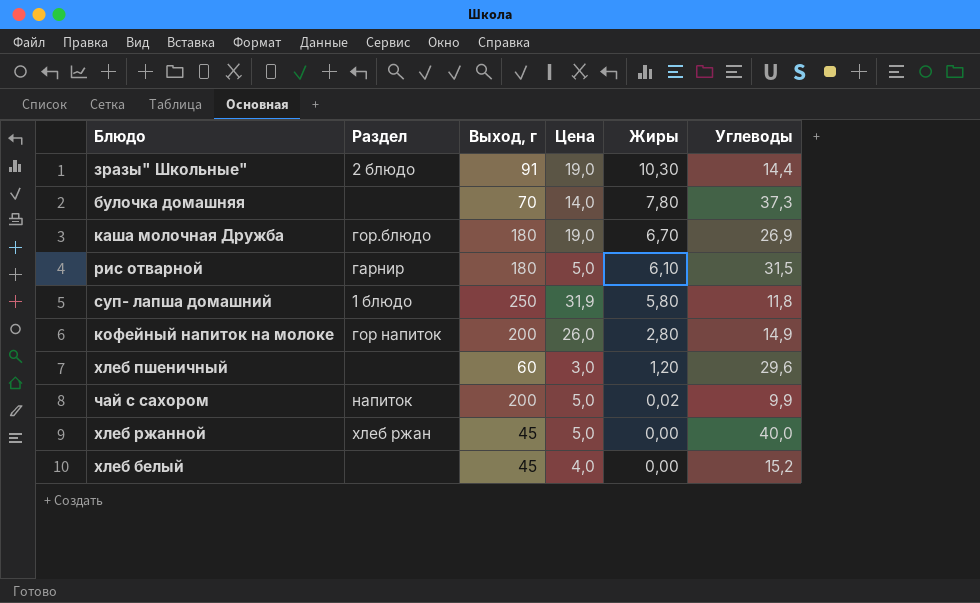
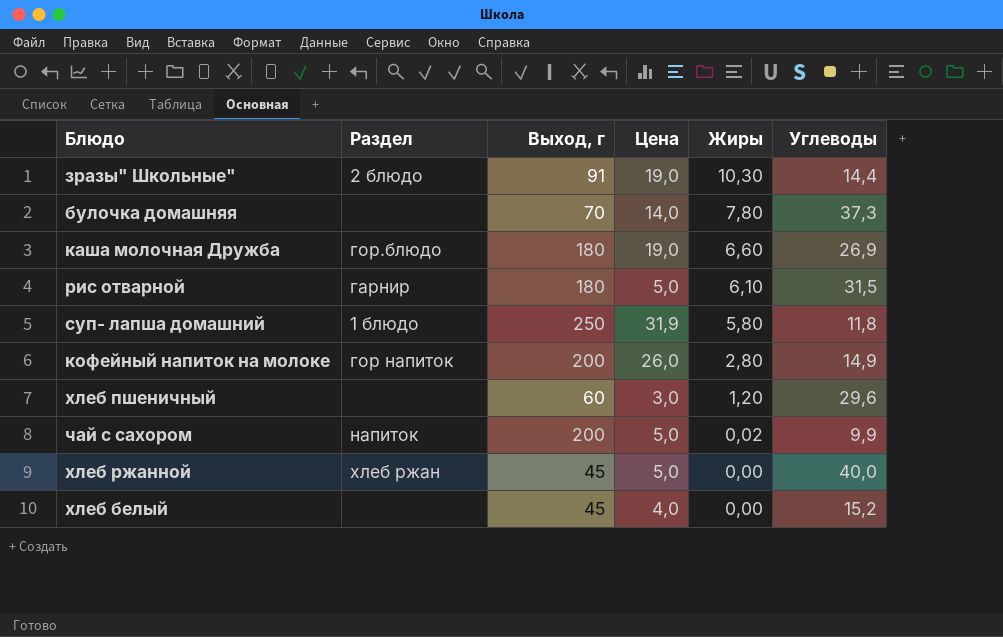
каша молочная Дружба | Жиры: 6,70 -> 6,60

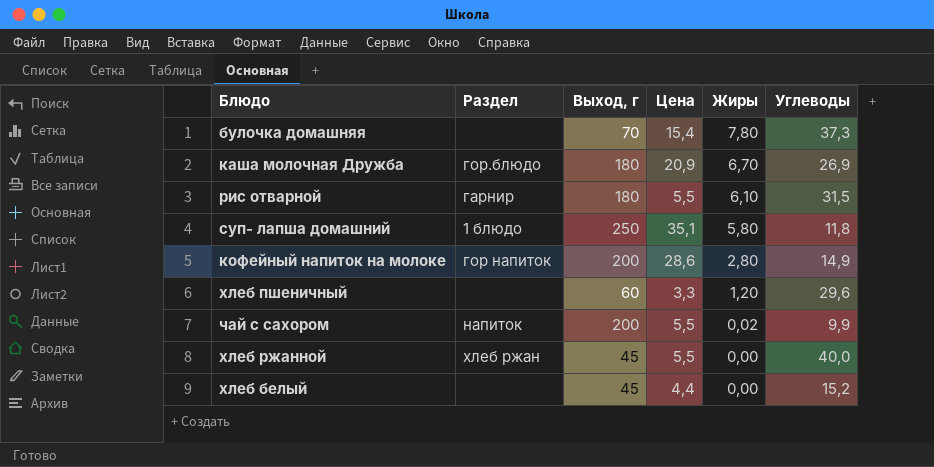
row зразы" Школьные": 2 блюдо | 91 | 19,0 | 10,30 | 14,4 -> none
булочка домашняя | Цена: 14,0 -> 15,4
каша молочная Дружба | Цена: 19,0 -> 20,9
каша молочная Дружба | Жиры: 6,60 -> 6,70
рис отварной | Цена: 5,0 -> 5,5
суп- лапша домашний | Цена: 31,9 -> 35,1
кофейный напиток на молоке | Цена: 26,0 -> 28,6
хлеб пшеничный | Цена: 3,0 -> 3,3
чай с сахором | Цена: 5,0 -> 5,5
хлеб ржанной | Цена: 5,0 -> 5,5
хлеб белый | Цена: 4,0 -> 4,4

